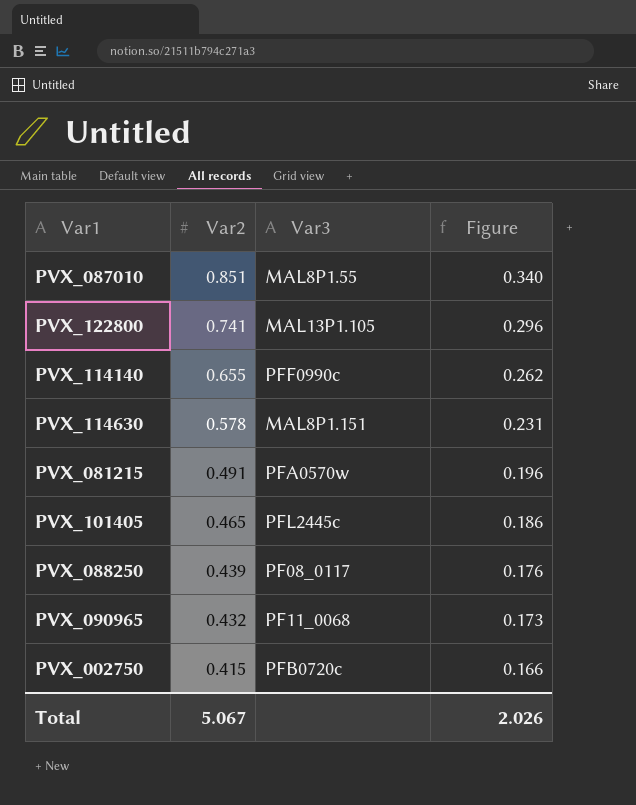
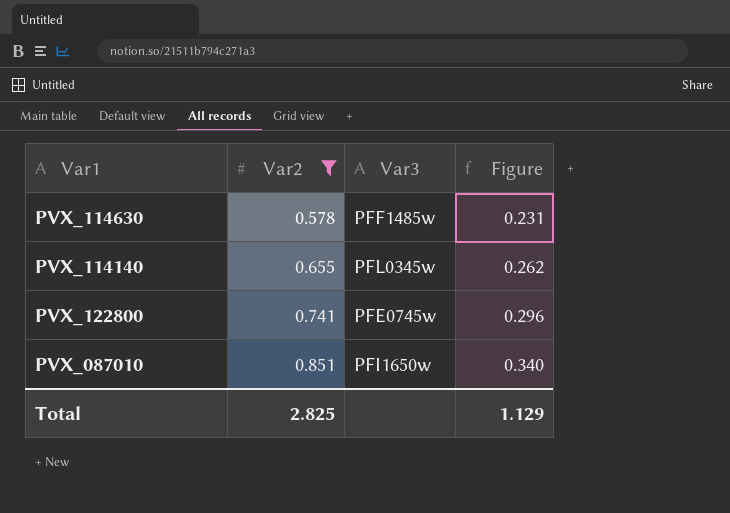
filter: none -> Var2 >= 0.578
row order: Var2 descending -> Var2 ascending
PVX_114630 | Var3: MAL8P1.151 -> PFF1485w
PVX_114140 | Var3: PFF0990c -> PFL0345w
PVX_122800 | Var3: MAL13P1.105 -> PFE0745w
PVX_087010 | Var3: MAL8P1.55 -> PFI1650w
Total | Var2: 5.067 -> 2.825
Total | Figure: 2.026 -> 1.129

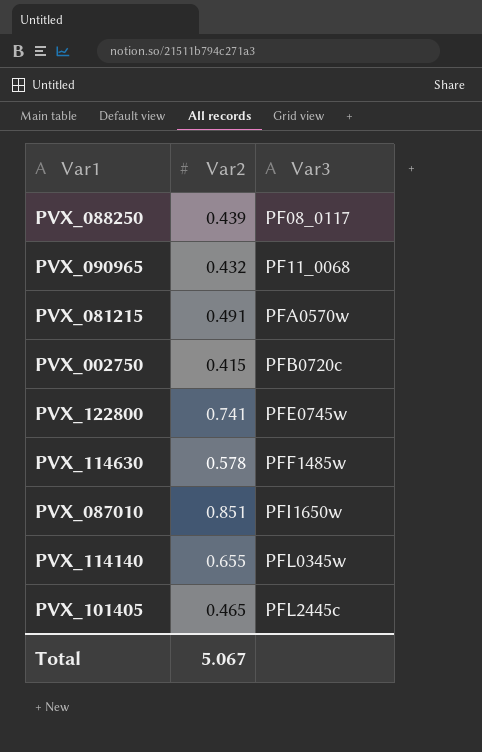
filter: Var2 >= 0.578 -> none
row order: Var2 ascending -> Var3 ascending
column Figure | formula: [Var2] * 0.4 -> none
Total | Var2: 2.825 -> 5.067

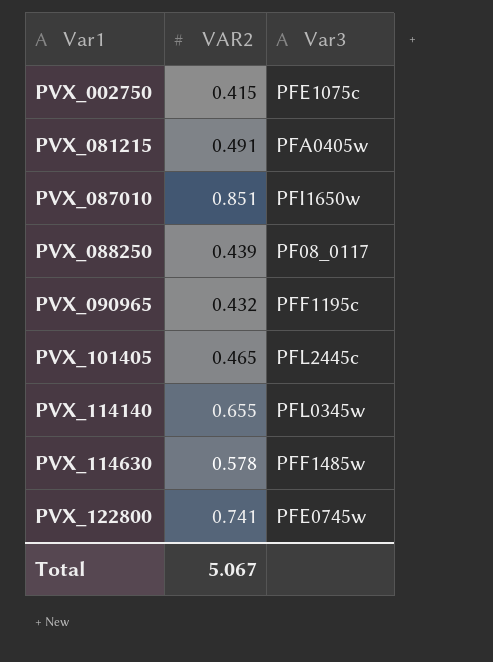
row order: Var3 ascending -> Var1 ascending
column name: Var2 -> VAR2
PVX_002750 | Var3: PFB0720c -> PFE1075c
PVX_081215 | Var3: PFA0570w -> PFA0405w
PVX_090965 | Var3: PF11_0068 -> PFF1195c

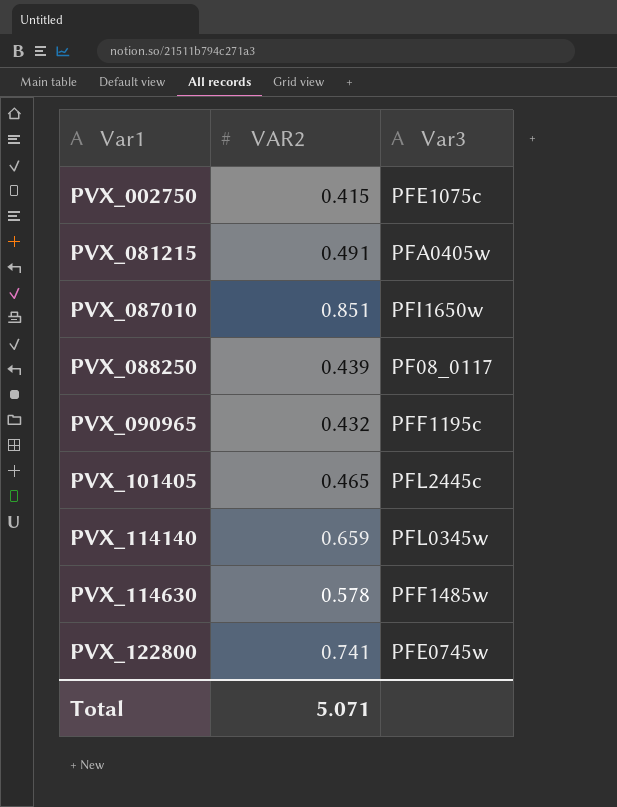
PVX_114140 | VAR2: 0.655 -> 0.659
Total | VAR2: 5.067 -> 5.071

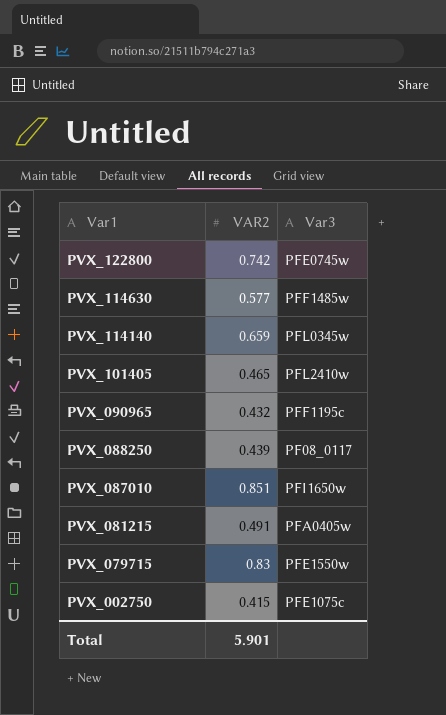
row order: Var1 ascending -> Var1 descending
PVX_122800 | VAR2: 0.741 -> 0.742
PVX_114630 | VAR2: 0.578 -> 0.577
PVX_101405 | Var3: PFL2445c -> PFL2410w
row PVX_079715: none -> 0.83 | PFE1550w
Total | VAR2: 5.071 -> 5.901

